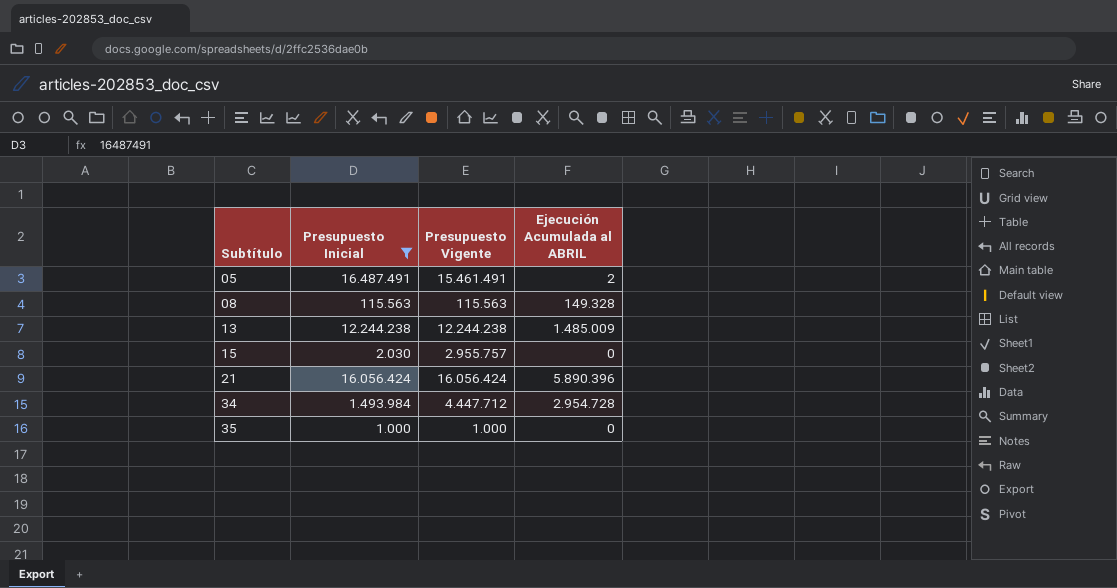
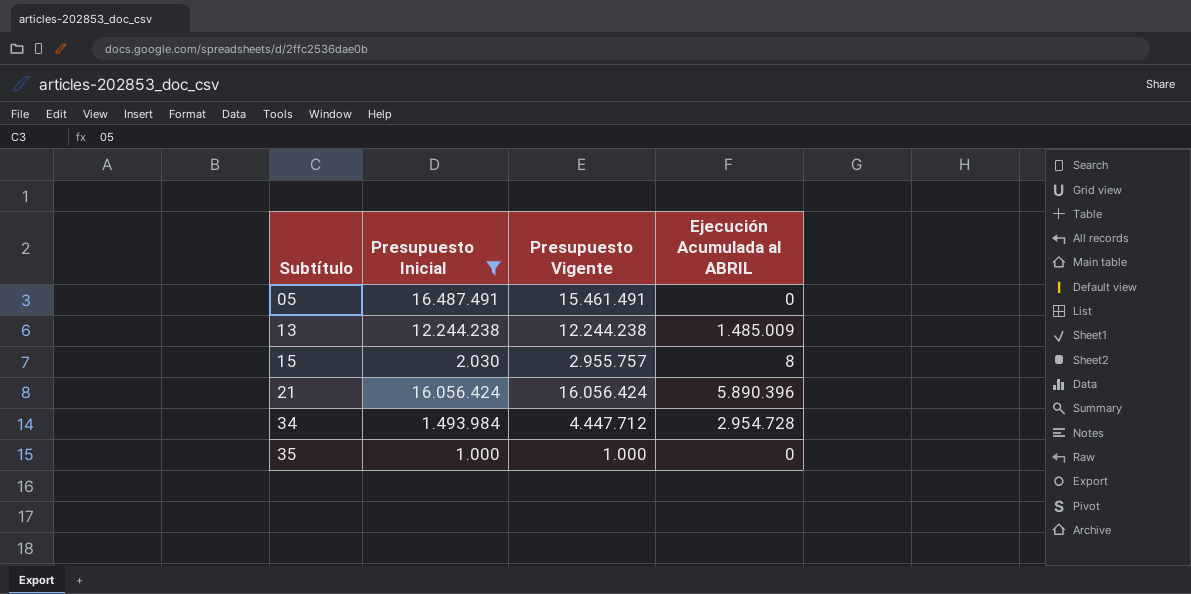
row 08: 115.563 | 115.563 | 149.328 -> none
05 | Ejecución Acumulada al ABRIL: 2 -> 0
15 | Ejecución Acumulada al ABRIL: 0 -> 8

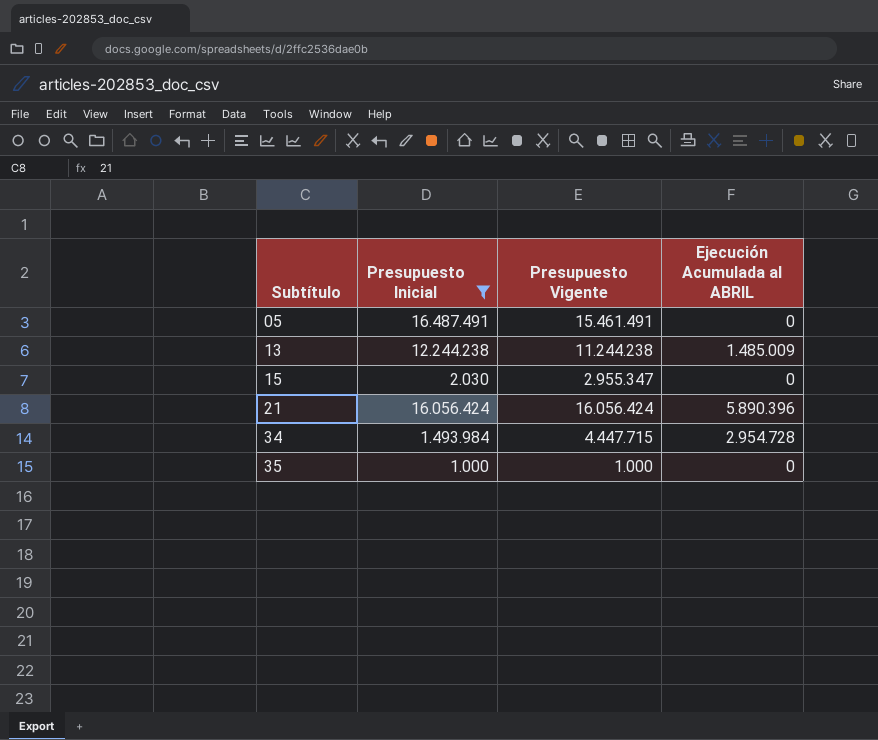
13 | Presupuesto Vigente: 12.244.238 -> 11.244.238
15 | Presupuesto Vigente: 2.955.757 -> 2.955.347
15 | Ejecución Acumulada al ABRIL: 8 -> 0
34 | Presupuesto Vigente: 4.447.712 -> 4.447.715

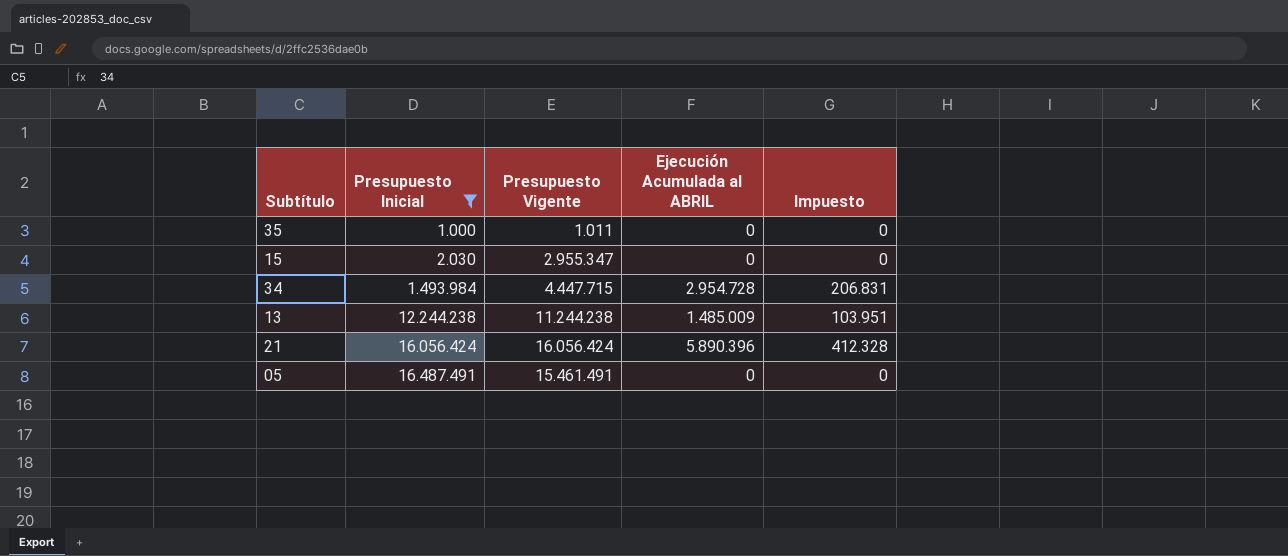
row order: Subtítulo ascending -> Presupuesto Inicial ascending
column Impuesto | formula: none -> [Ejecución Acumulada al ABRIL] * 0,07
35 | Presupuesto Vigente: 1.000 -> 1.011

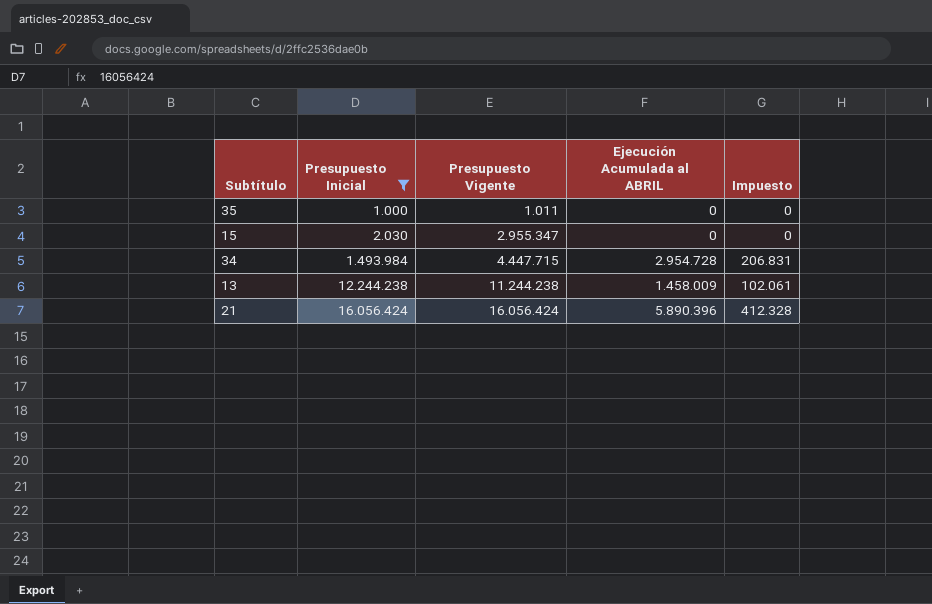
row 05: 16.487.491 | 15.461.491 | 0 | 0 -> none
13 | Ejecución Acumulada al ABRIL: 1.485.009 -> 1.458.009
13 | Impuesto: 103.951 -> 102.061

